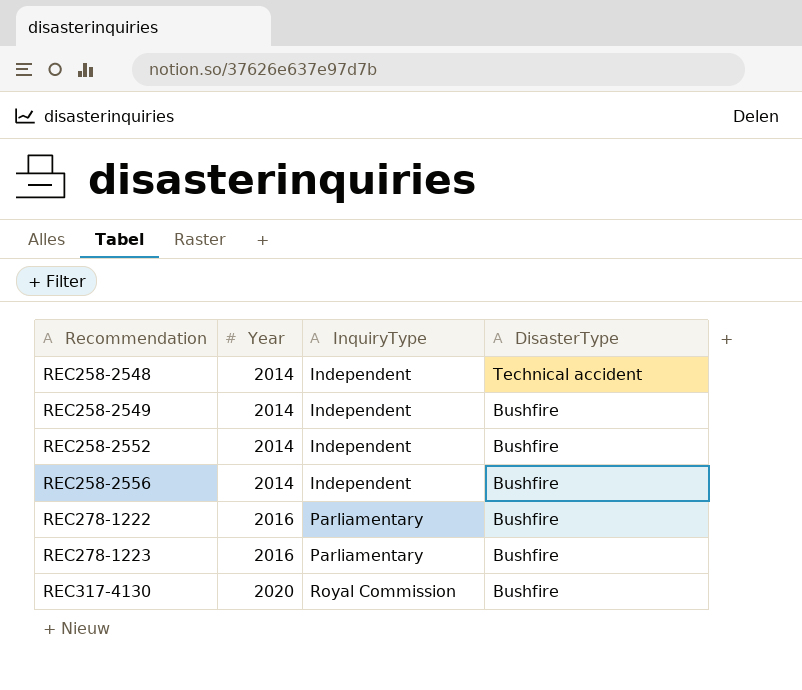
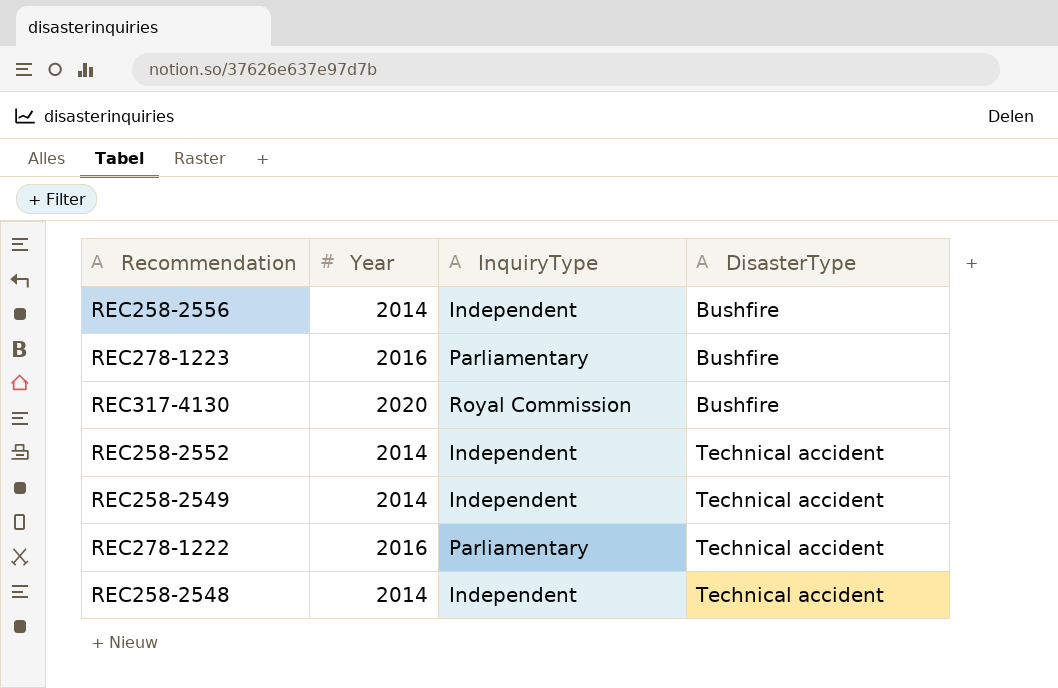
row order: Recommendation ascending -> DisasterType ascending
REC258-2552 | DisasterType: Bushfire -> Technical accident
REC258-2549 | DisasterType: Bushfire -> Technical accident
REC278-1222 | DisasterType: Bushfire -> Technical accident

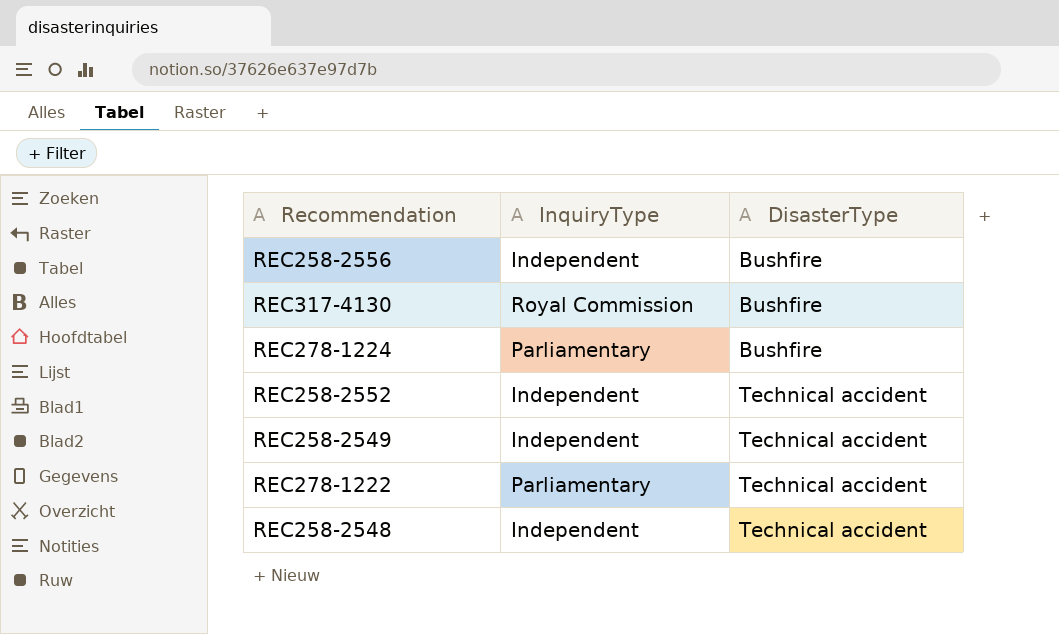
column Year | position: 2 -> none
row REC278-1223: 2016 | Parliamentary | Bushfire -> none
row REC278-1224: none -> Parliamentary | Bushfire

